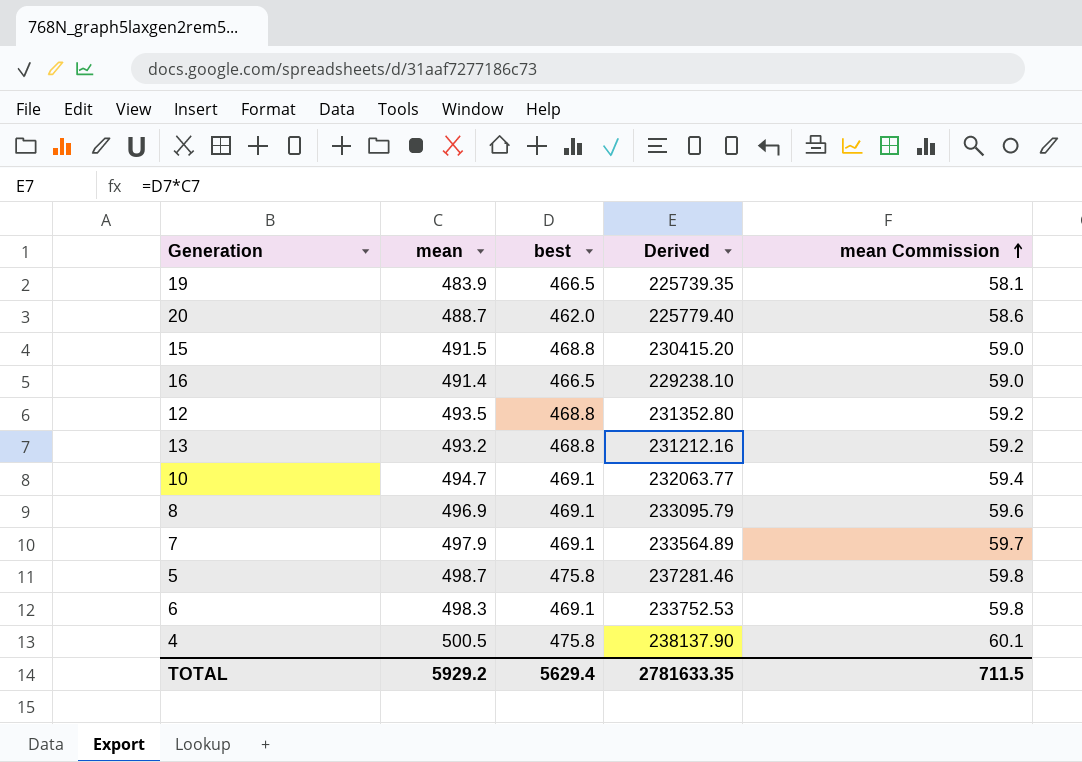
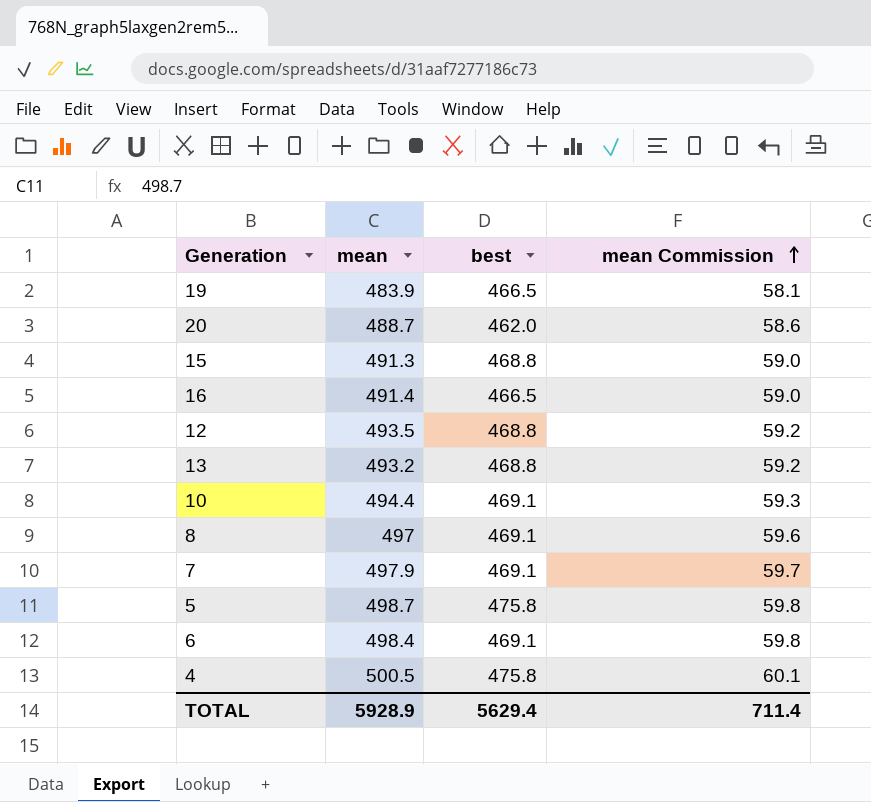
column Derived | formula: [mean] * [best] -> none
15 | mean: 491.5 -> 491.3
10 | mean: 494.7 -> 494.4
10 | mean Commission: 59.4 -> 59.3
8 | mean: 496.9 -> 497
6 | mean: 498.3 -> 498.4
TOTAL | mean: 5929.2 -> 5928.9
TOTAL | mean Commission: 711.5 -> 711.4

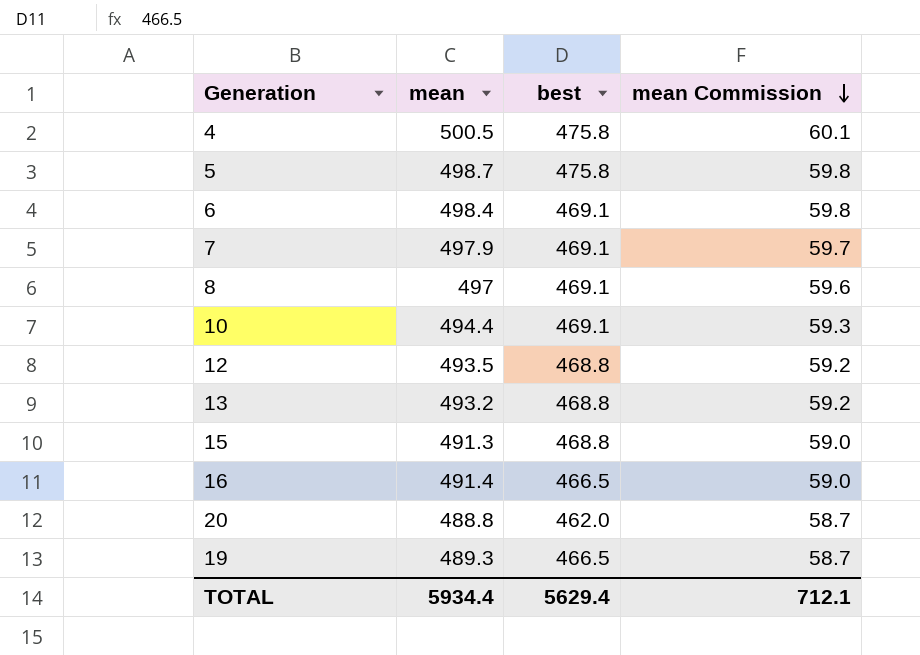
row order: mean Commission ascending -> mean Commission descending
20 | mean: 488.7 -> 488.8
20 | mean Commission: 58.6 -> 58.7
19 | mean: 483.9 -> 489.3
19 | mean Commission: 58.1 -> 58.7
TOTAL | mean: 5928.9 -> 5934.4
TOTAL | mean Commission: 711.4 -> 712.1

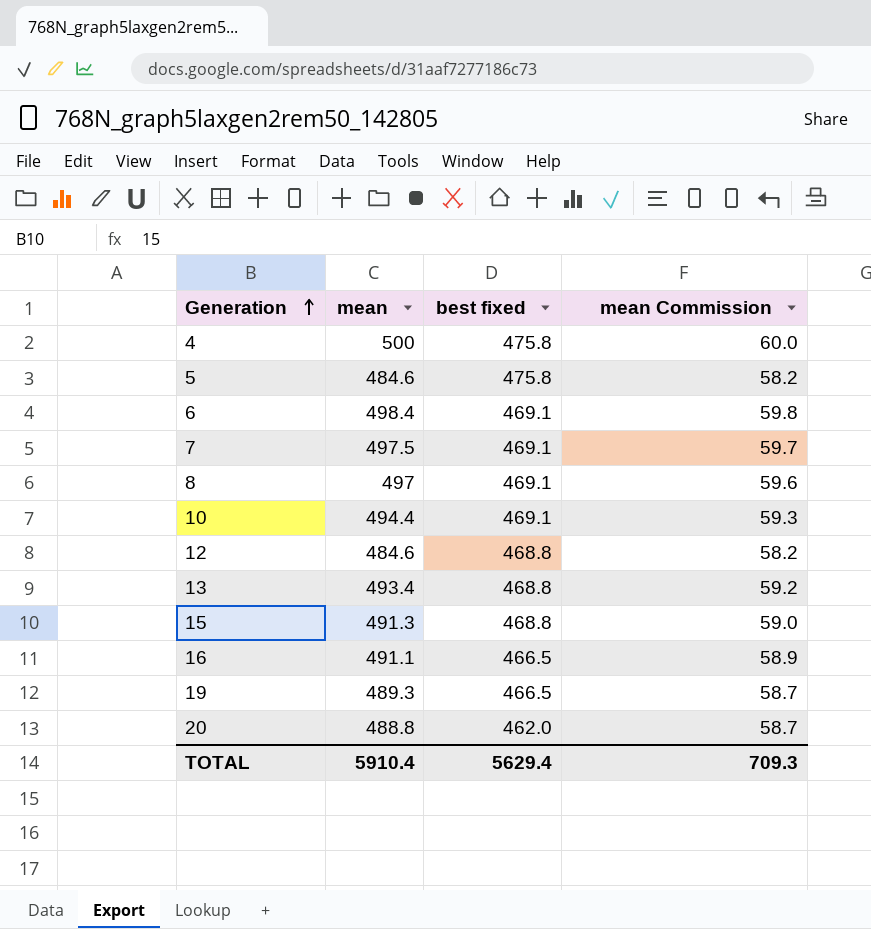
row order: mean Commission descending -> Generation ascending
column name: best -> best fixed
4 | mean: 500.5 -> 500
4 | mean Commission: 60.1 -> 60.0
5 | mean: 498.7 -> 484.6
5 | mean Commission: 59.8 -> 58.2
7 | mean: 497.9 -> 497.5
12 | mean: 493.5 -> 484.6
12 | mean Commission: 59.2 -> 58.2
13 | mean: 493.2 -> 493.4
16 | mean: 491.4 -> 491.1
16 | mean Commission: 59.0 -> 58.9
TOTAL | mean: 5934.4 -> 5910.4
TOTAL | mean Commission: 712.1 -> 709.3

